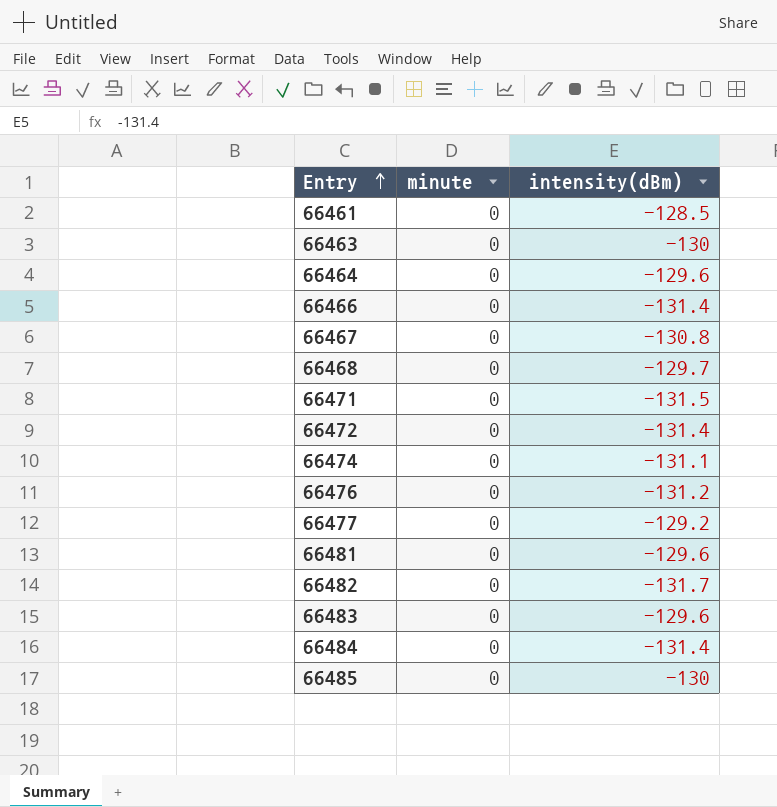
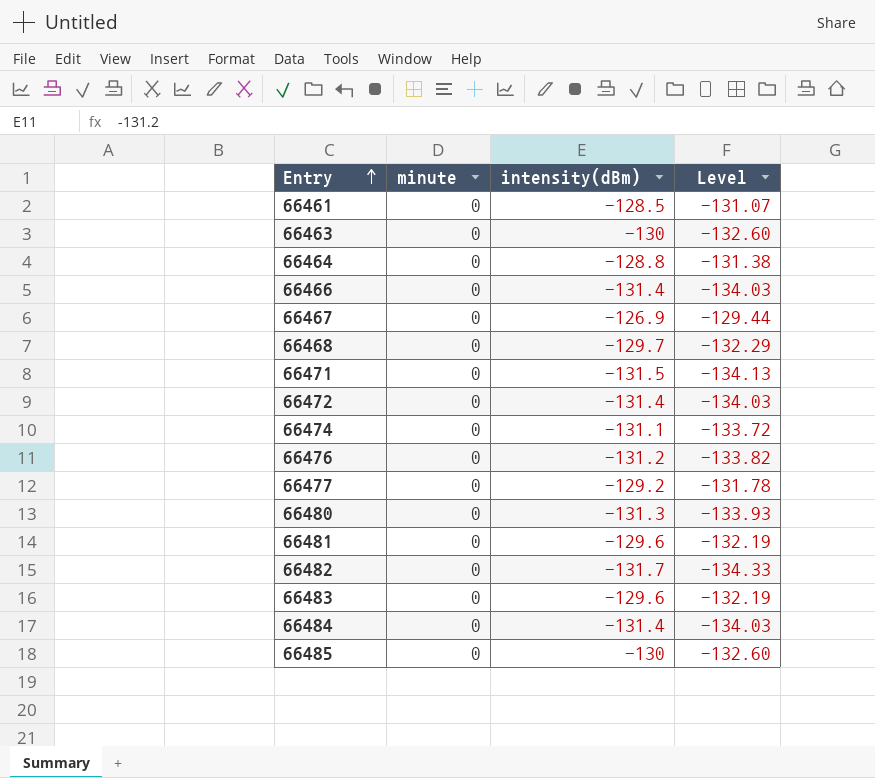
column Level | formula: none -> [intensity(dBm)] * 1.02
66464 | intensity(dBm): -129.6 -> -128.8
66467 | intensity(dBm): -130.8 -> -126.9
row 66480: none -> 0 | -131.3 | -133.93

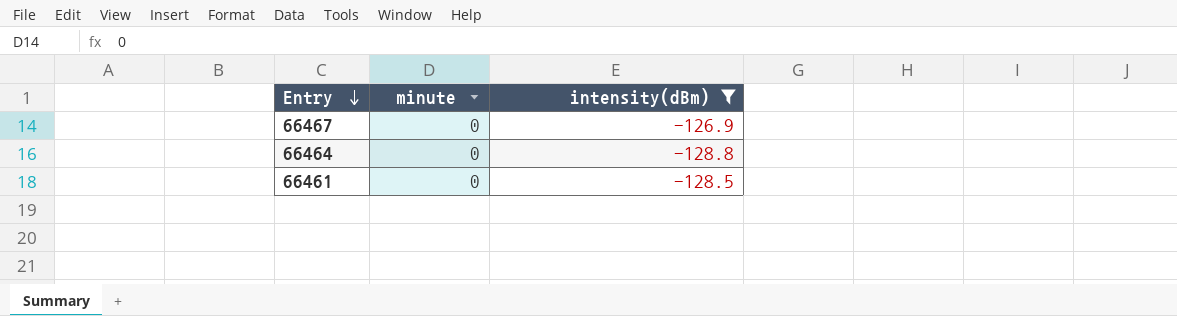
filter: none -> intensity(dBm) >= -128.8
row order: Entry ascending -> Entry descending
column Level | formula: [intensity(dBm)] * 1.02 -> none

